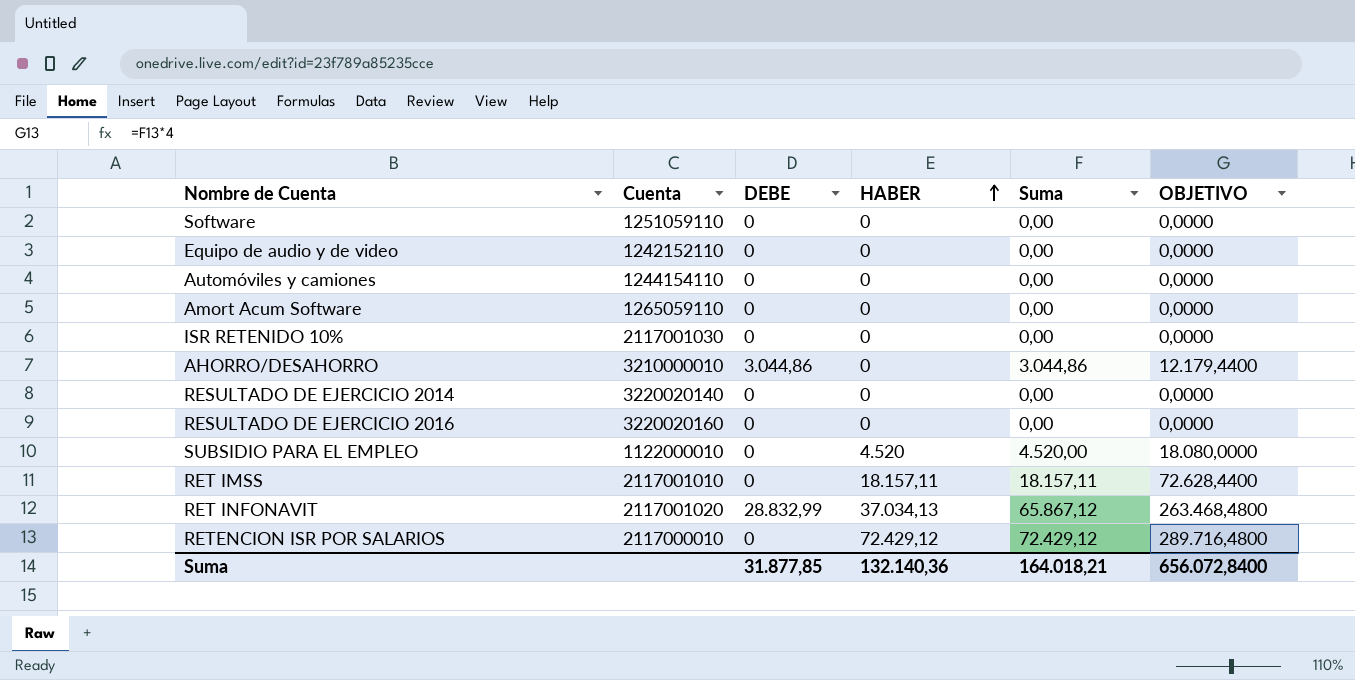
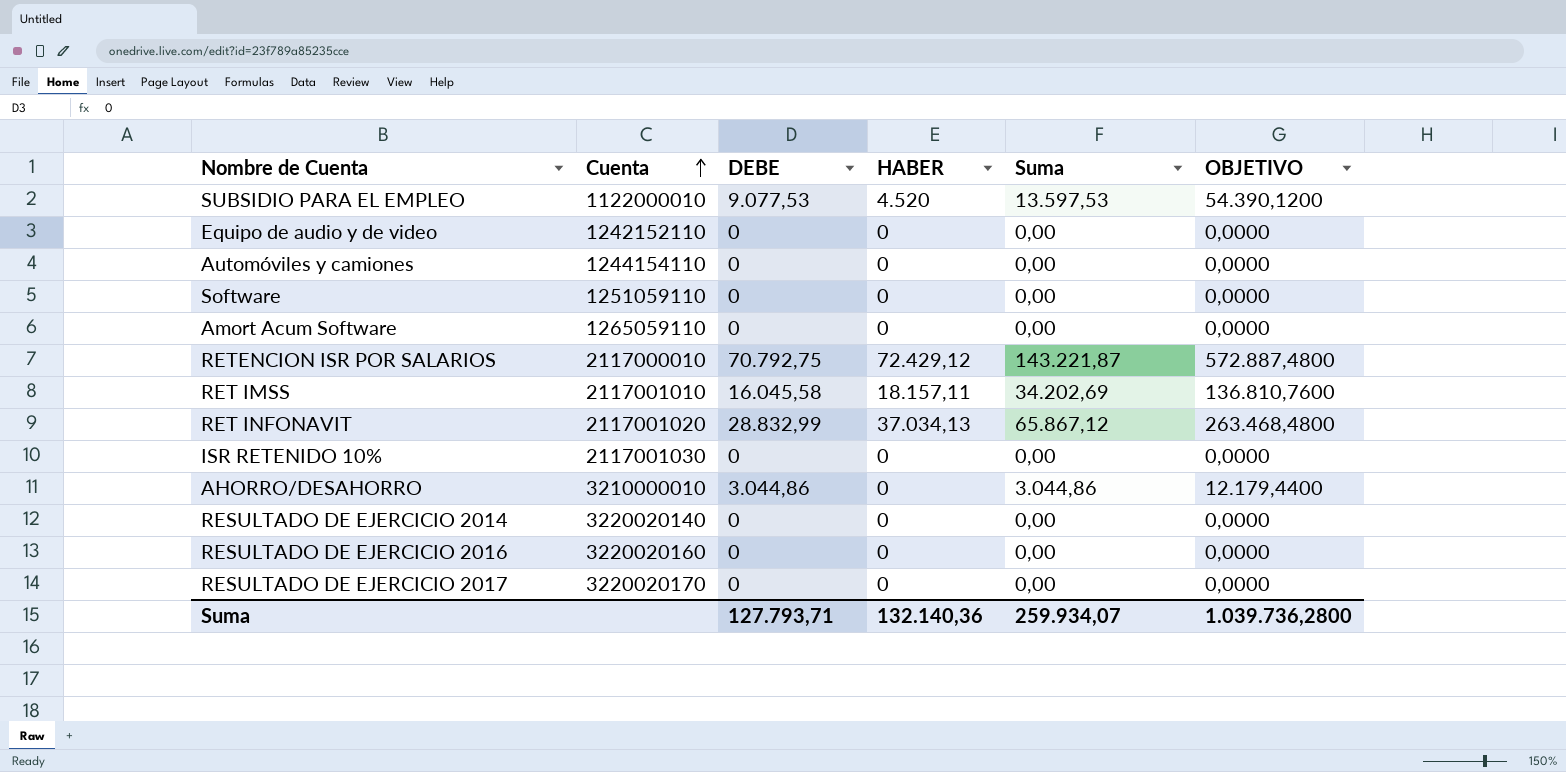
row order: HABER ascending -> Cuenta ascending
SUBSIDIO PARA EL EMPLEO | DEBE: 0 -> 9.077,53
SUBSIDIO PARA EL EMPLEO | Suma: 4.520,00 -> 13.597,53
SUBSIDIO PARA EL EMPLEO | OBJETIVO: 18.080,0000 -> 54.390,1200
RETENCION ISR POR SALARIOS | DEBE: 0 -> 70.792,75
RETENCION ISR POR SALARIOS | Suma: 72.429,12 -> 143.221,87
RETENCION ISR POR SALARIOS | OBJETIVO: 289.716,4800 -> 572.887,4800
RET IMSS | DEBE: 0 -> 16.045,58
RET IMSS | Suma: 18.157,11 -> 34.202,69
RET IMSS | OBJETIVO: 72.628,4400 -> 136.810,7600
row RESULTADO DE EJERCICIO 2017: none -> 3220020170 | 0 | 0 | 0,00 | 0,0000
Suma | DEBE: 31.877,85 -> 127.793,71
Suma | Suma: 164.018,21 -> 259.934,07
Suma | OBJETIVO: 656.072,8400 -> 1.039.736,2800

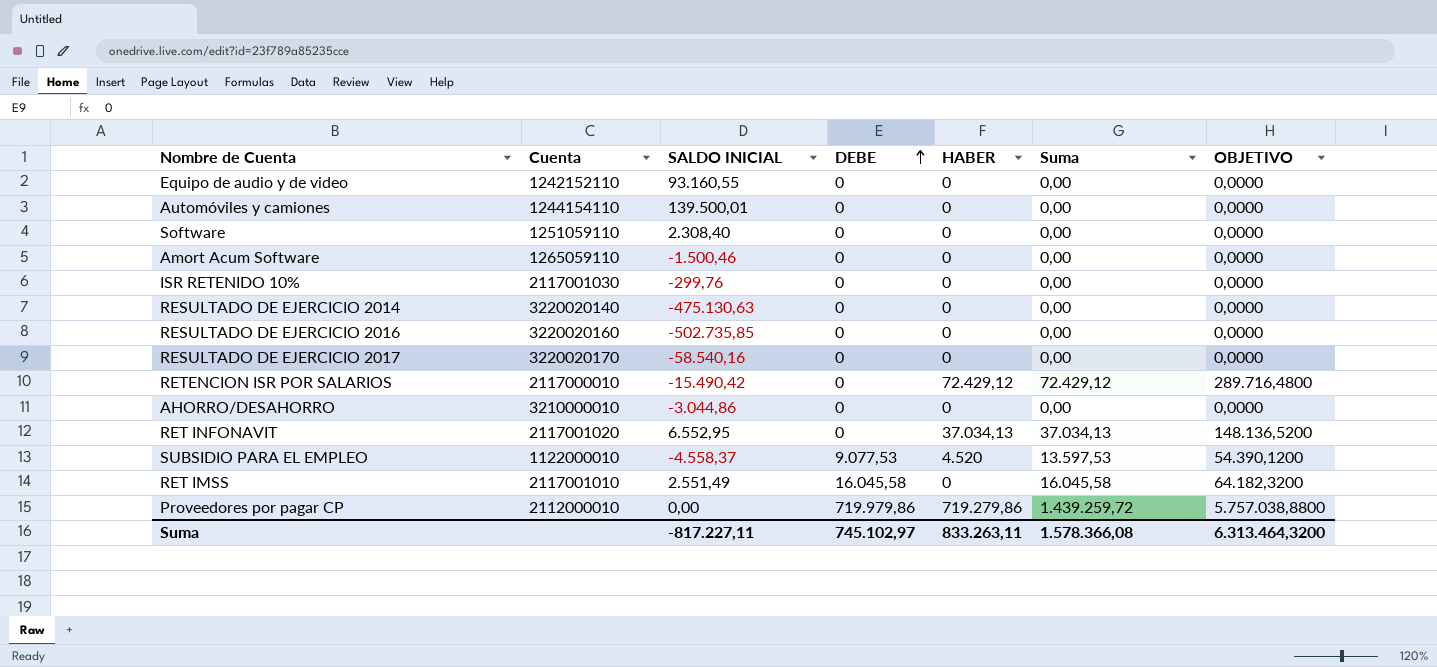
row order: Cuenta ascending -> DEBE ascending
column SALDO INICIAL | position: none -> 3
RETENCION ISR POR SALARIOS | DEBE: 70.792,75 -> 0
RETENCION ISR POR SALARIOS | Suma: 143.221,87 -> 72.429,12
RETENCION ISR POR SALARIOS | OBJETIVO: 572.887,4800 -> 289.716,4800
AHORRO/DESAHORRO | DEBE: 3.044,86 -> 0
AHORRO/DESAHORRO | Suma: 3.044,86 -> 0,00
AHORRO/DESAHORRO | OBJETIVO: 12.179,4400 -> 0,0000
RET INFONAVIT | DEBE: 28.832,99 -> 0
RET INFONAVIT | Suma: 65.867,12 -> 37.034,13
RET INFONAVIT | OBJETIVO: 263.468,4800 -> 148.136,5200
RET IMSS | HABER: 18.157,11 -> 0
RET IMSS | Suma: 34.202,69 -> 16.045,58
RET IMSS | OBJETIVO: 136.810,7600 -> 64.182,3200
row Proveedores por pagar CP: none -> 2112000010 | 0,00 | 719.979,86 | 719.279,86 | 1.439.259,72 | 5.757.038,8800
Suma | DEBE: 127.793,71 -> 745.102,97
Suma | HABER: 132.140,36 -> 833.263,11
Suma | Suma: 259.934,07 -> 1.578.366,08
Suma | OBJETIVO: 1.039.736,2800 -> 6.313.464,3200

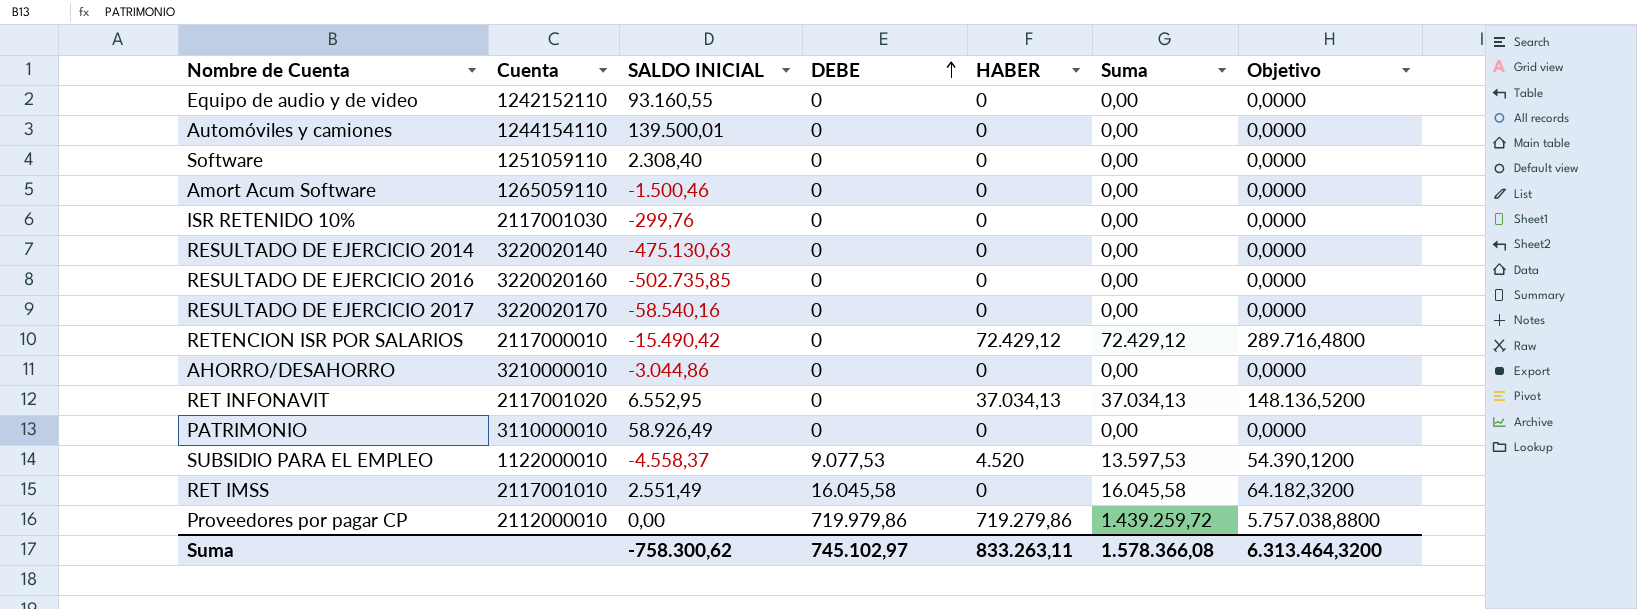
column name: OBJETIVO -> Objetivo
row PATRIMONIO: none -> 3110000010 | 58.926,49 | 0 | 0 | 0,00 | 0,0000
Suma | SALDO INICIAL: -817.227,11 -> -758.300,62

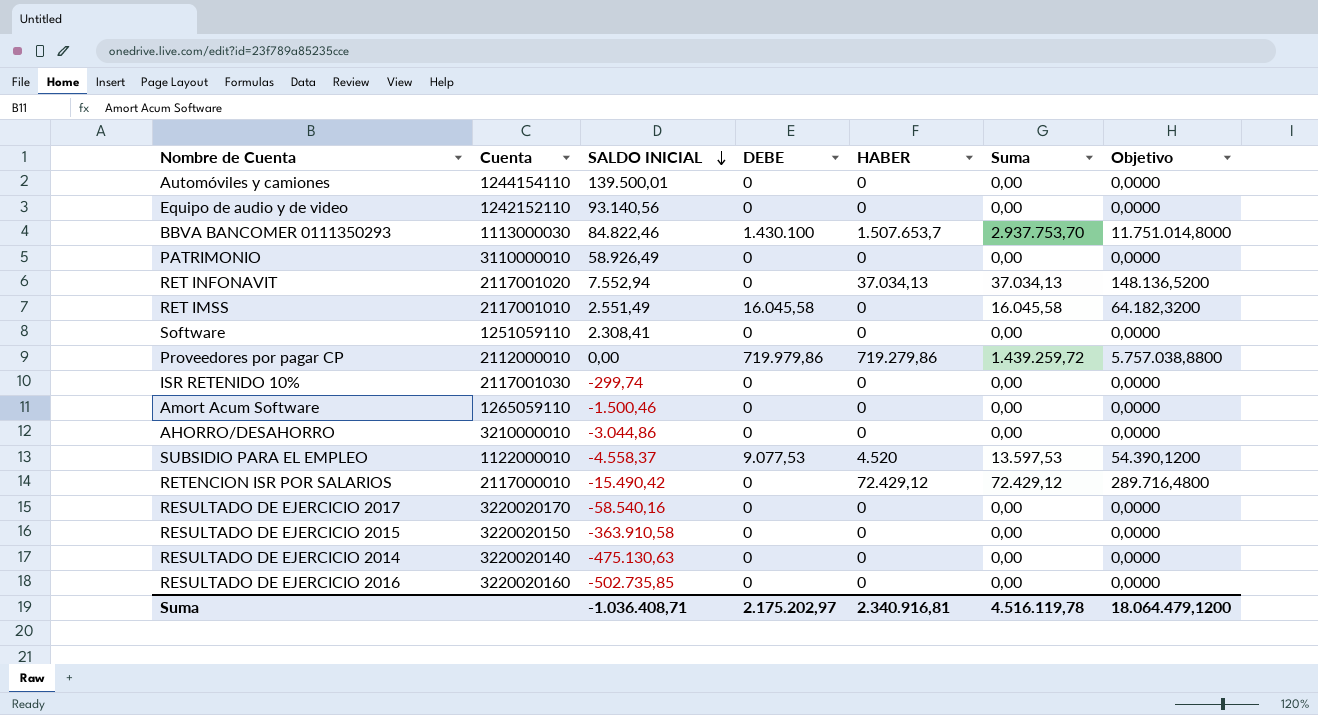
row order: DEBE ascending -> SALDO INICIAL descending
Equipo de audio y de video | SALDO INICIAL: 93.160,55 -> 93.140,56
row BBVA BANCOMER 0111350293: none -> 1113000030 | 84.822,46 | 1.430.100 | 1.507.653,7 | 2.937.753,70 | 11.751.014,8000
RET INFONAVIT | SALDO INICIAL: 6.552,95 -> 7.552,94
Software | SALDO INICIAL: 2.308,40 -> 2.308,41
ISR RETENIDO 10% | SALDO INICIAL: -299,76 -> -299,74
row RESULTADO DE EJERCICIO 2015: none -> 3220020150 | -363.910,58 | 0 | 0 | 0,00 | 0,0000
Suma | SALDO INICIAL: -758.300,62 -> -1.036.408,71
Suma | DEBE: 745.102,97 -> 2.175.202,97
Suma | HABER: 833.263,11 -> 2.340.916,81
Suma | Suma: 1.578.366,08 -> 4.516.119,78
Suma | Objetivo: 6.313.464,3200 -> 18.064.479,1200

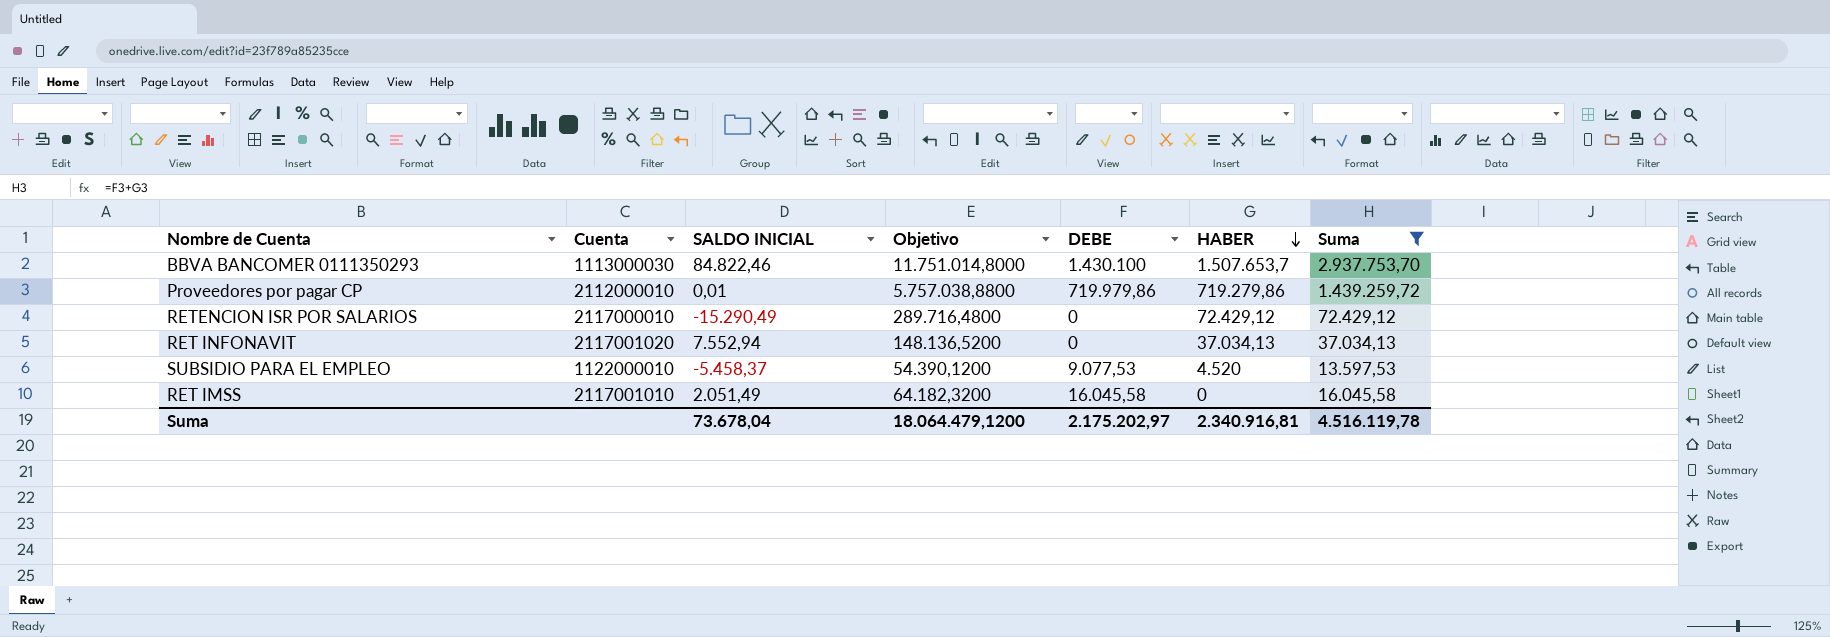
filter: none -> Suma != 0,00
row order: SALDO INICIAL descending -> HABER descending
column Objetivo | position: 7 -> 4
Proveedores por pagar CP | SALDO INICIAL: 0,00 -> 0,01
RETENCION ISR POR SALARIOS | SALDO INICIAL: -15.490,42 -> -15.290,49
SUBSIDIO PARA EL EMPLEO | SALDO INICIAL: -4.558,37 -> -5.458,37
RET IMSS | SALDO INICIAL: 2.551,49 -> 2.051,49
Suma | SALDO INICIAL: -1.036.408,71 -> 73.678,04

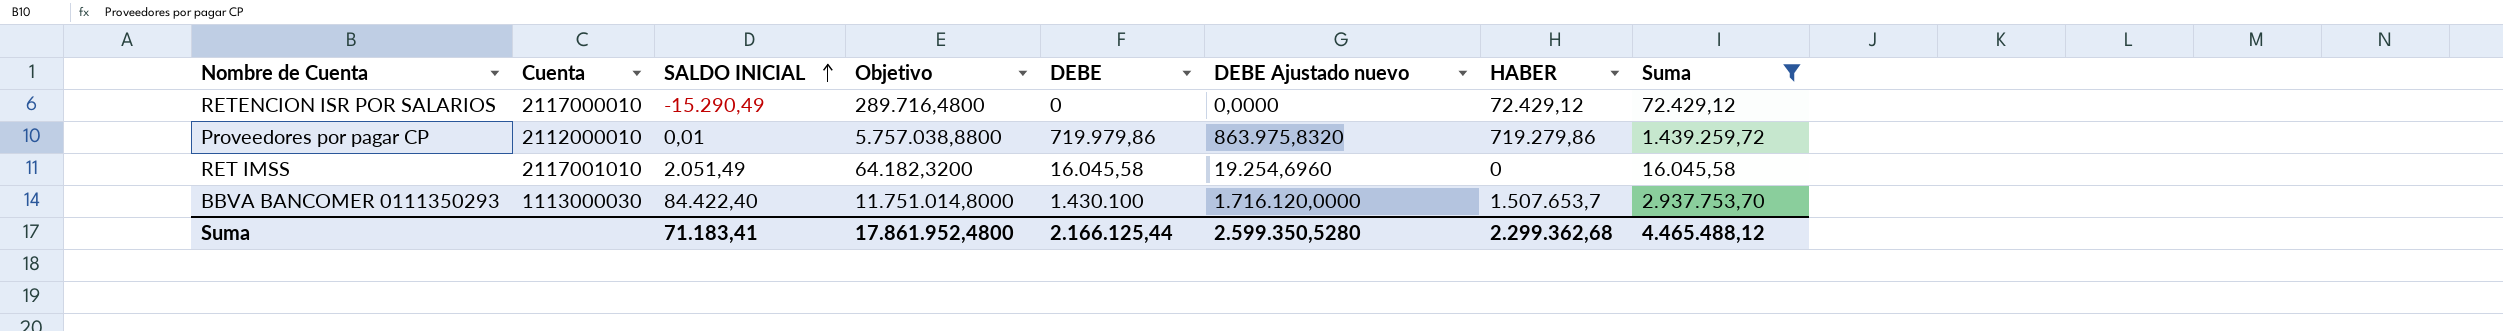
row order: HABER descending -> SALDO INICIAL ascending
column DEBE Ajustado nuevo | formula: none -> [DEBE] * 1,2
row RET INFONAVIT: 2117001020 | 7.552,94 | 148.136,5200 | 0 | 37.034,13 | 37.034,13 -> none
row SUBSIDIO PARA EL EMPLEO: 1122000010 | -5.458,37 | 54.390,1200 | 9.077,53 | 4.520 | 13.597,53 -> none
BBVA BANCOMER 0111350293 | SALDO INICIAL: 84.822,46 -> 84.422,40
Suma | SALDO INICIAL: 73.678,04 -> 71.183,41
Suma | Objetivo: 18.064.479,1200 -> 17.861.952,4800
Suma | DEBE: 2.175.202,97 -> 2.166.125,44
Suma | HABER: 2.340.916,81 -> 2.299.362,68
Suma | Suma: 4.516.119,78 -> 4.465.488,12

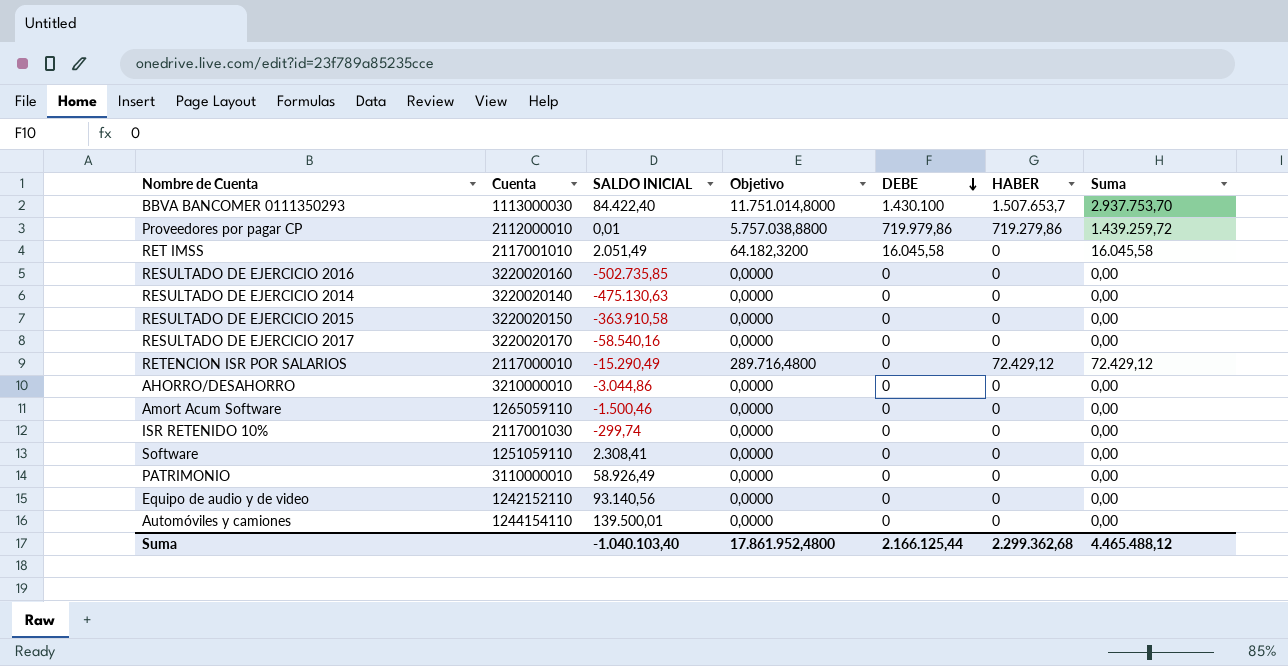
filter: Suma != 0,00 -> none
row order: SALDO INICIAL ascending -> DEBE descending
column DEBE Ajustado nuevo | formula: [DEBE] * 1,2 -> none
Suma | SALDO INICIAL: 71.183,41 -> -1.040.103,40

